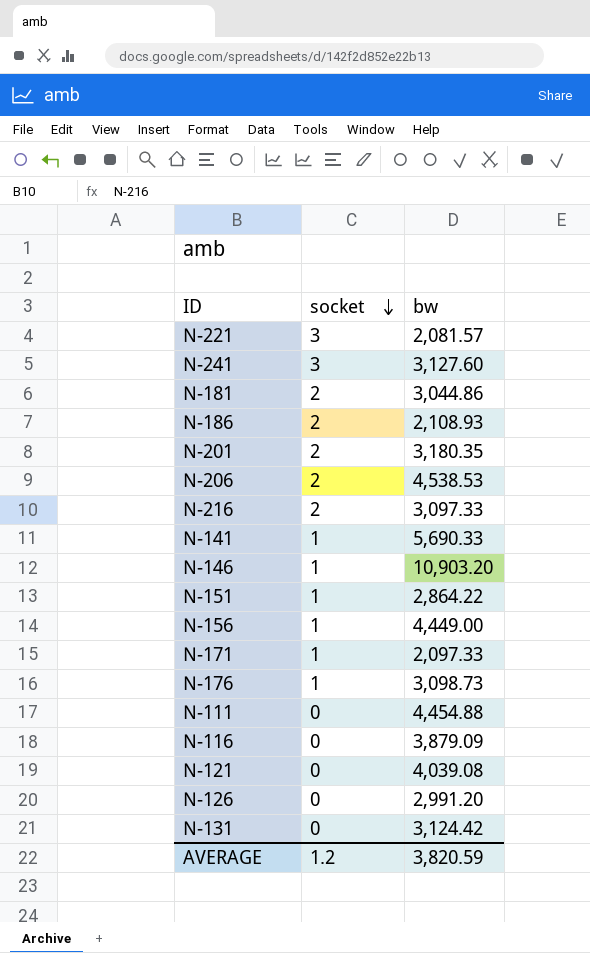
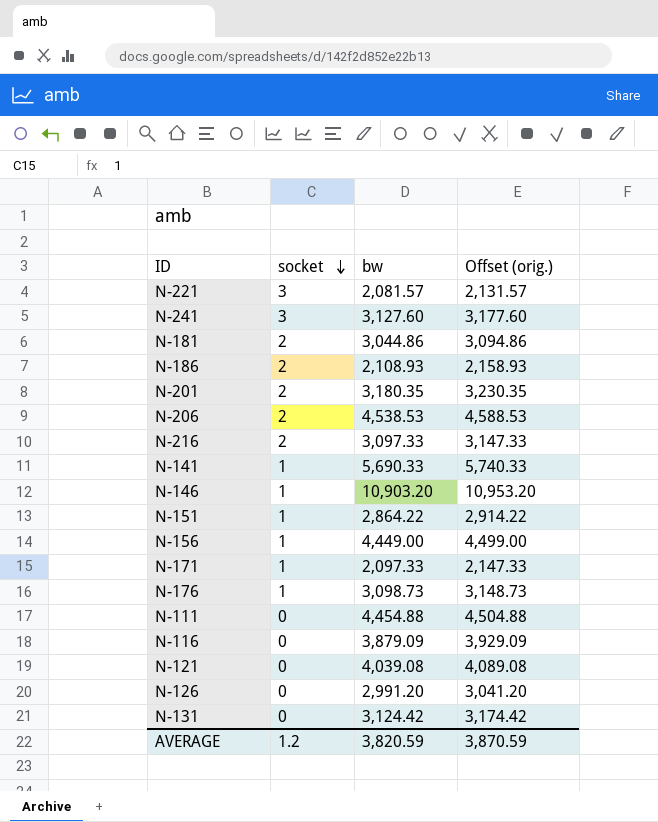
column Offset (orig.) | formula: none -> [bw] + 50

